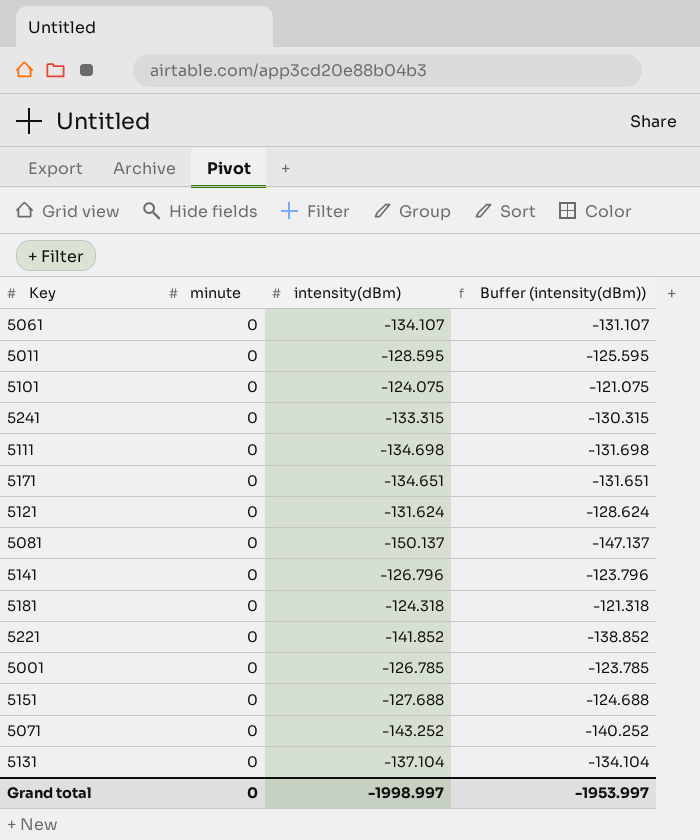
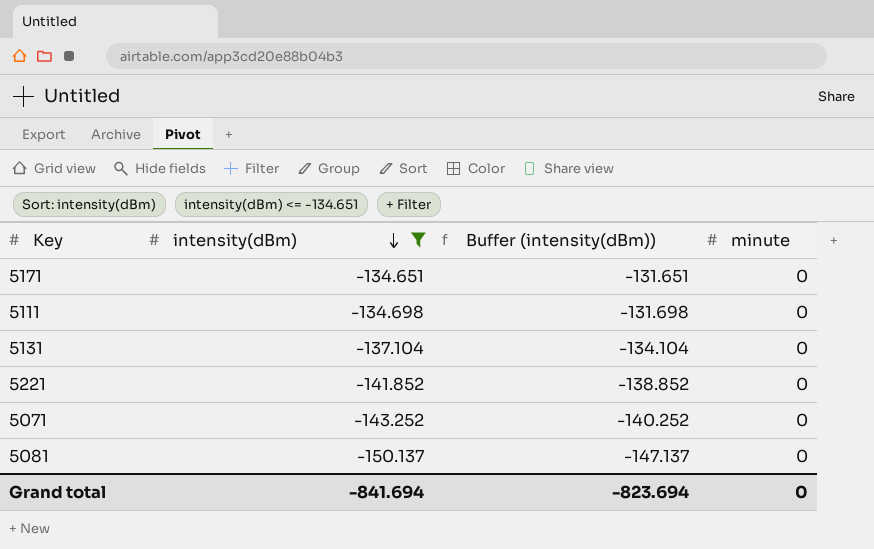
filter: none -> intensity(dBm) <= -134.651
row order: none -> intensity(dBm) descending
column minute | position: 2 -> 4
Grand total | intensity(dBm): -1998.997 -> -841.694
Grand total | Buffer (intensity(dBm)): -1953.997 -> -823.694

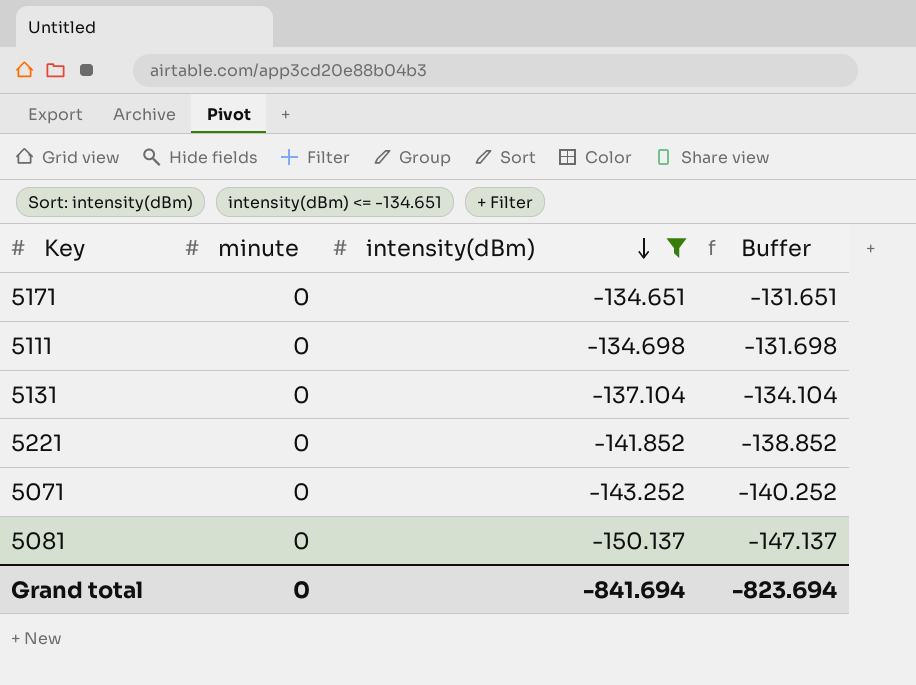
column minute | position: 4 -> 2
column name: Buffer (intensity(dBm)) -> Buffer

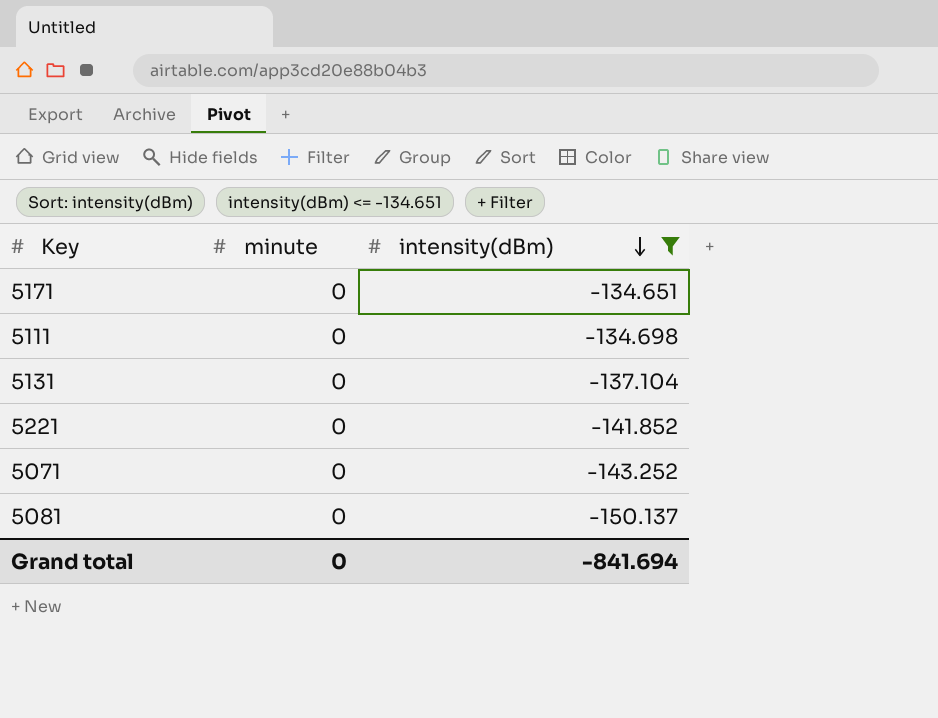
column Buffer | formula: [intensity(dBm)] + 3 -> none

